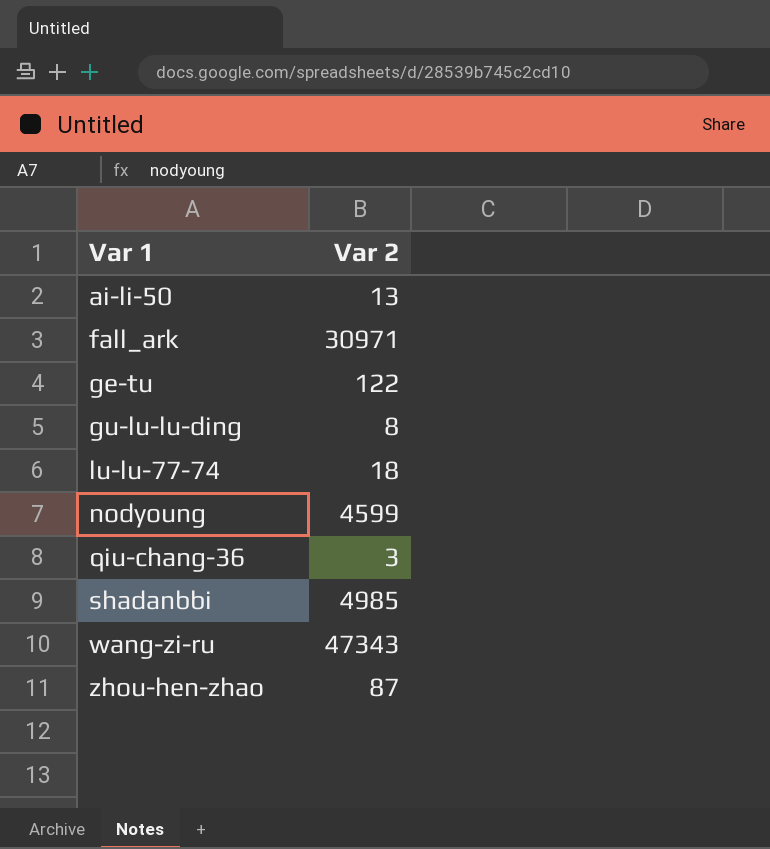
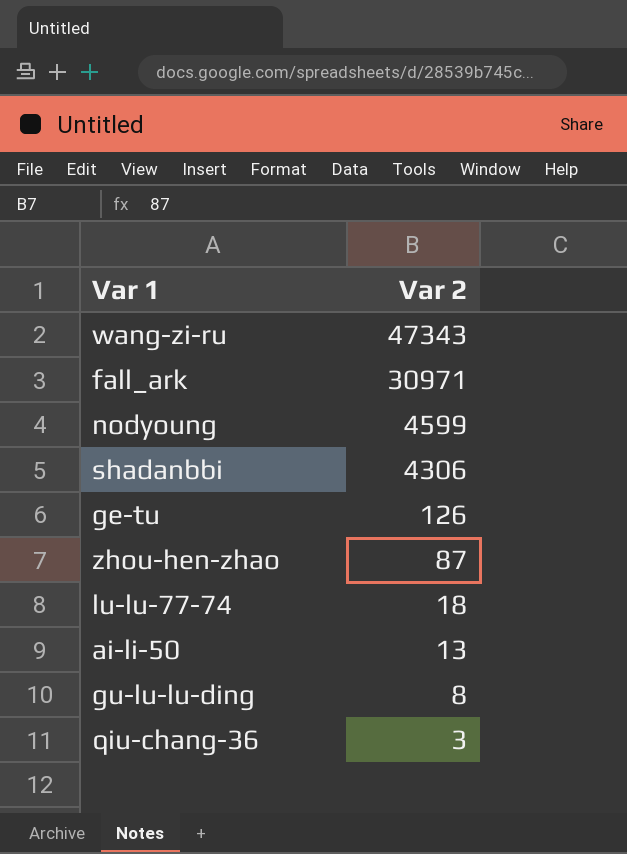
row order: Var 1 ascending -> Var 2 descending
shadanbbi | Var 2: 4985 -> 4306
ge-tu | Var 2: 122 -> 126

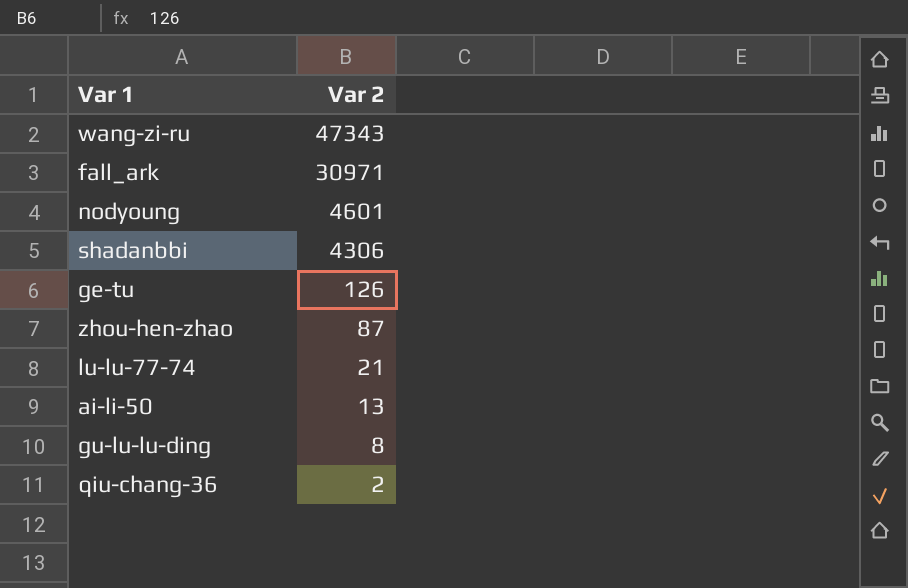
nodyoung | Var 2: 4599 -> 4601
lu-lu-77-74 | Var 2: 18 -> 21
qiu-chang-36 | Var 2: 3 -> 2

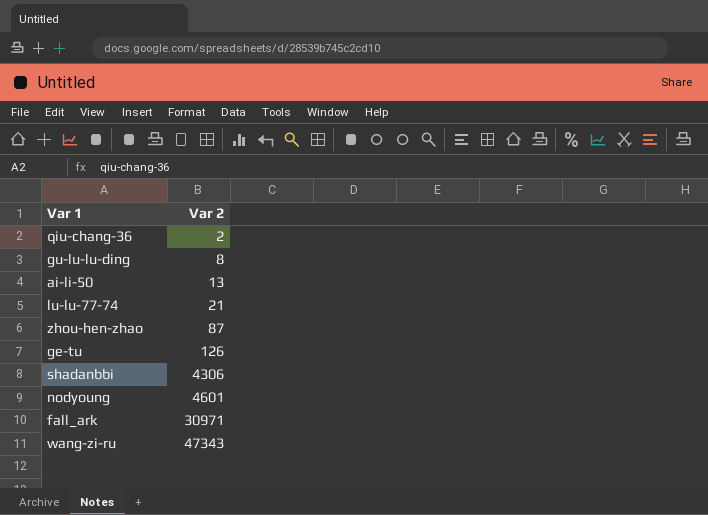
row order: Var 2 descending -> Var 2 ascending

